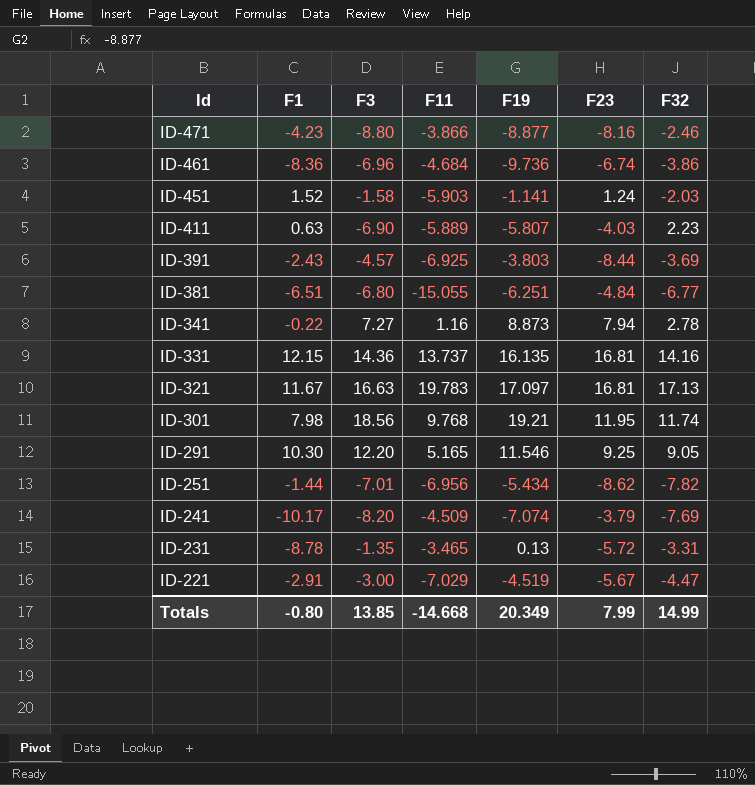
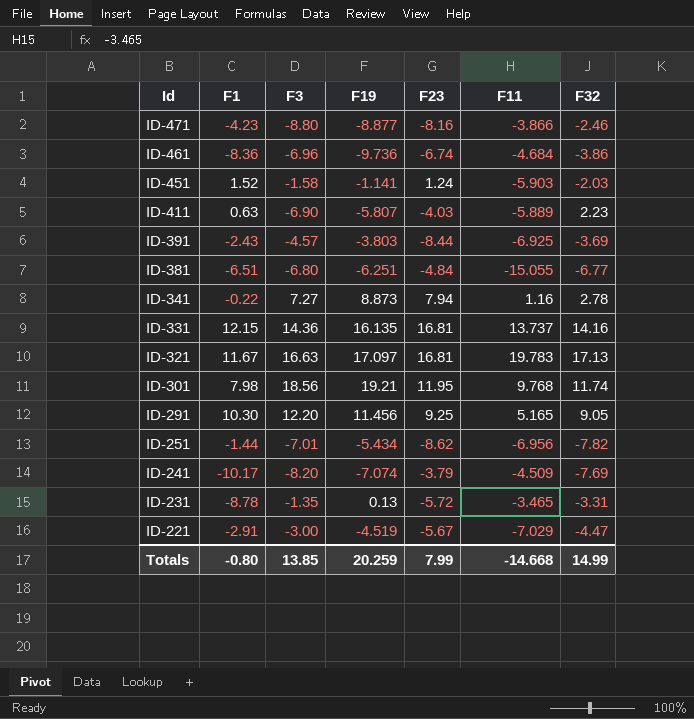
column F11 | position: 4 -> 6
ID-291 | F19: 11.546 -> 11.456
Totals | F19: 20.349 -> 20.259

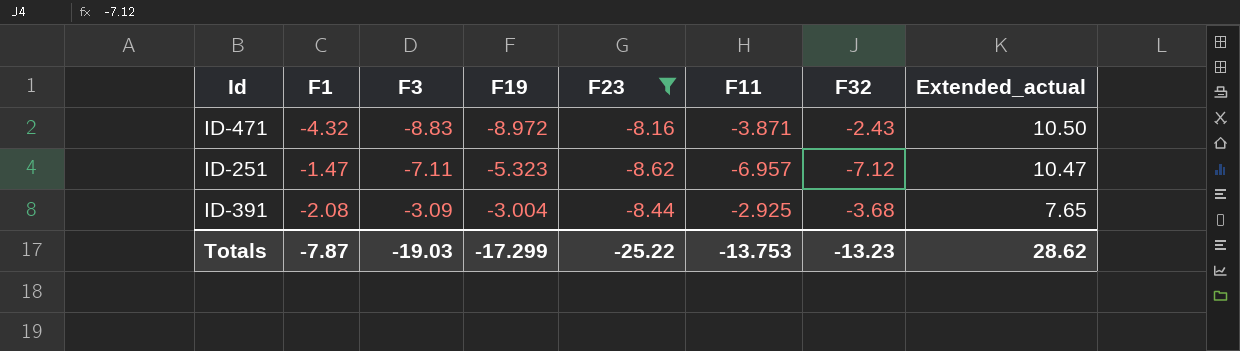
filter: none -> F23 <= -8.16
row order: Id descending -> F3 ascending
column Extended_actual | formula: none -> [F1] * [F32]
ID-471 | F1: -4.23 -> -4.32
ID-471 | F3: -8.80 -> -8.83
ID-471 | F19: -8.877 -> -8.972
ID-471 | F11: -3.866 -> -3.871
ID-471 | F32: -2.46 -> -2.43
ID-251 | F1: -1.44 -> -1.47
ID-251 | F3: -7.01 -> -7.11
ID-251 | F19: -5.434 -> -5.323
ID-251 | F11: -6.956 -> -6.957
ID-251 | F32: -7.82 -> -7.12
ID-391 | F1: -2.43 -> -2.08
ID-391 | F3: -4.57 -> -3.09
ID-391 | F19: -3.803 -> -3.004
ID-391 | F11: -6.925 -> -2.925
ID-391 | F32: -3.69 -> -3.68
Totals | F1: -0.80 -> -7.87
Totals | F3: 13.85 -> -19.03
Totals | F19: 20.259 -> -17.299
Totals | F23: 7.99 -> -25.22
Totals | F11: -14.668 -> -13.753
Totals | F32: 14.99 -> -13.23

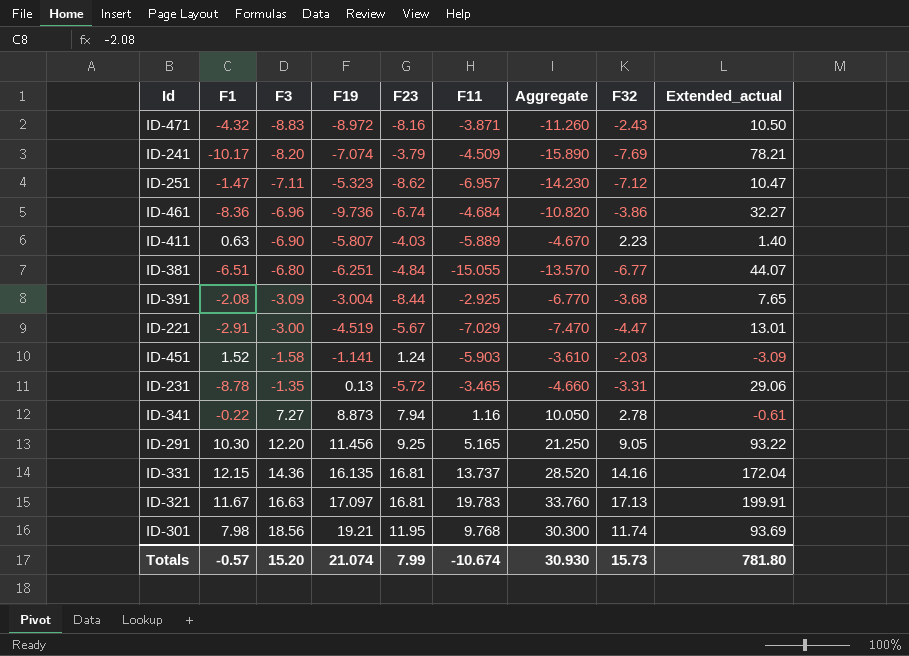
filter: F23 <= -8.16 -> none
column Aggregate | formula: none -> [F3] + [F32]
Totals | F1: -7.87 -> -0.57
Totals | F3: -19.03 -> 15.20
Totals | F19: -17.299 -> 21.074
Totals | F23: -25.22 -> 7.99
Totals | F11: -13.753 -> -10.674
Totals | F32: -13.23 -> 15.73
Totals | Extended_actual: 28.62 -> 781.80

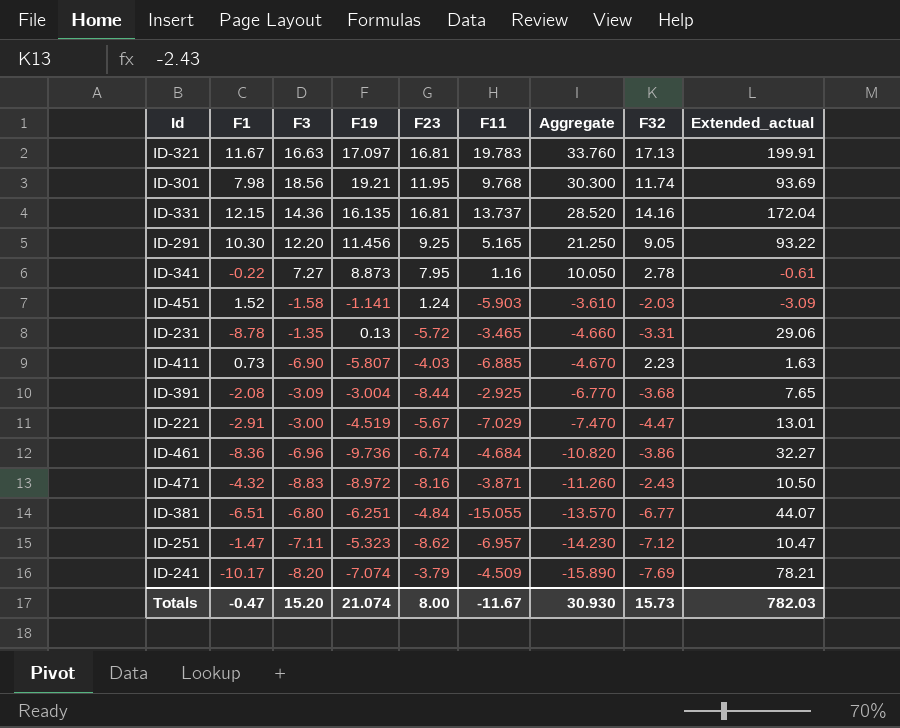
row order: F3 ascending -> Aggregate descending
ID-341 | F23: 7.94 -> 7.95
ID-411 | F1: 0.63 -> 0.73
ID-411 | F11: -5.889 -> -6.885
ID-411 | Extended_actual: 1.40 -> 1.63
Totals | F1: -0.57 -> -0.47
Totals | F23: 7.99 -> 8.00
Totals | F11: -10.674 -> -11.67
Totals | Extended_actual: 781.80 -> 782.03

